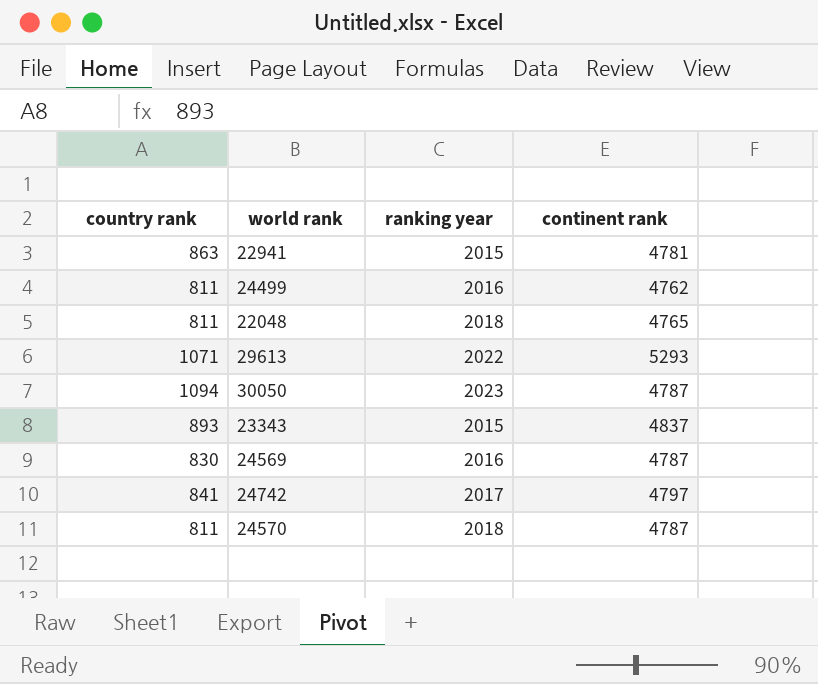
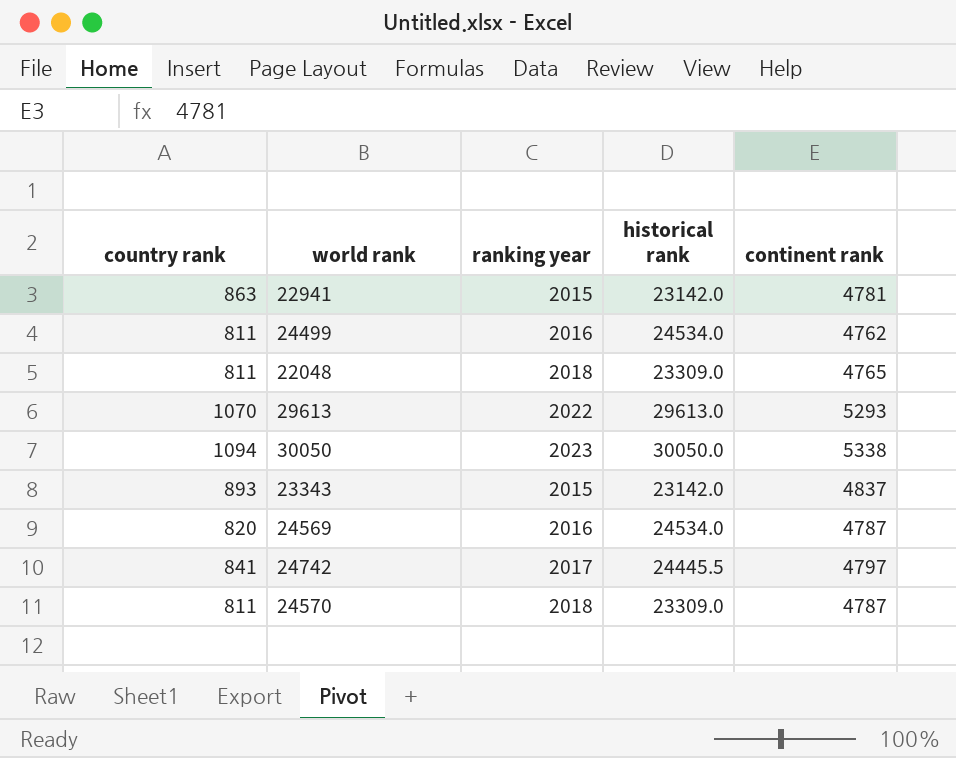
column historical rank | position: none -> 4
29613 | country rank: 1071 -> 1070
30050 | continent rank: 4787 -> 5338
24569 | country rank: 830 -> 820

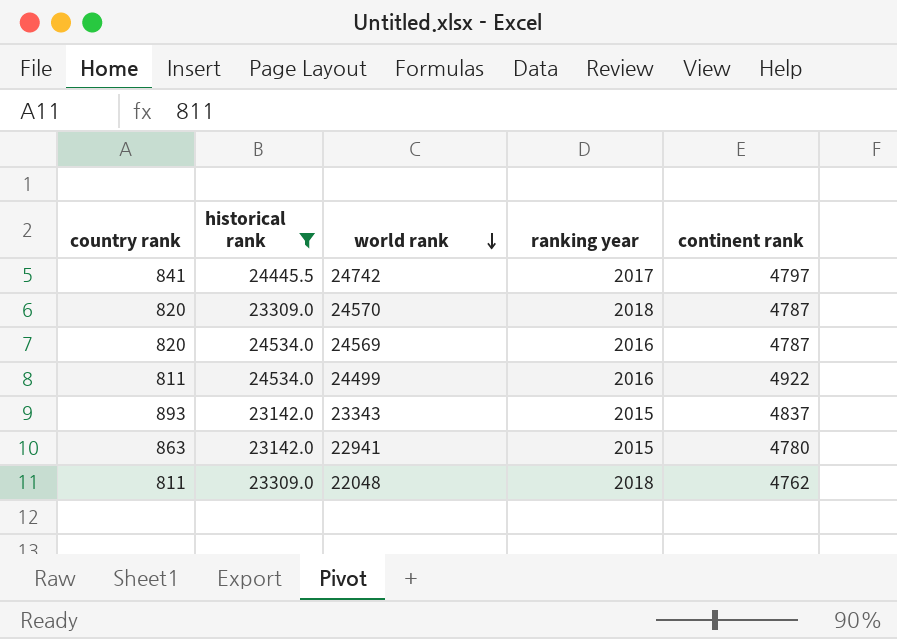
filter: none -> historical rank <= 24534.0
row order: none -> world rank descending
column historical rank | position: 4 -> 2
24570 | country rank: 811 -> 820
24499 | continent rank: 4762 -> 4922
22941 | continent rank: 4781 -> 4780
22048 | continent rank: 4765 -> 4762

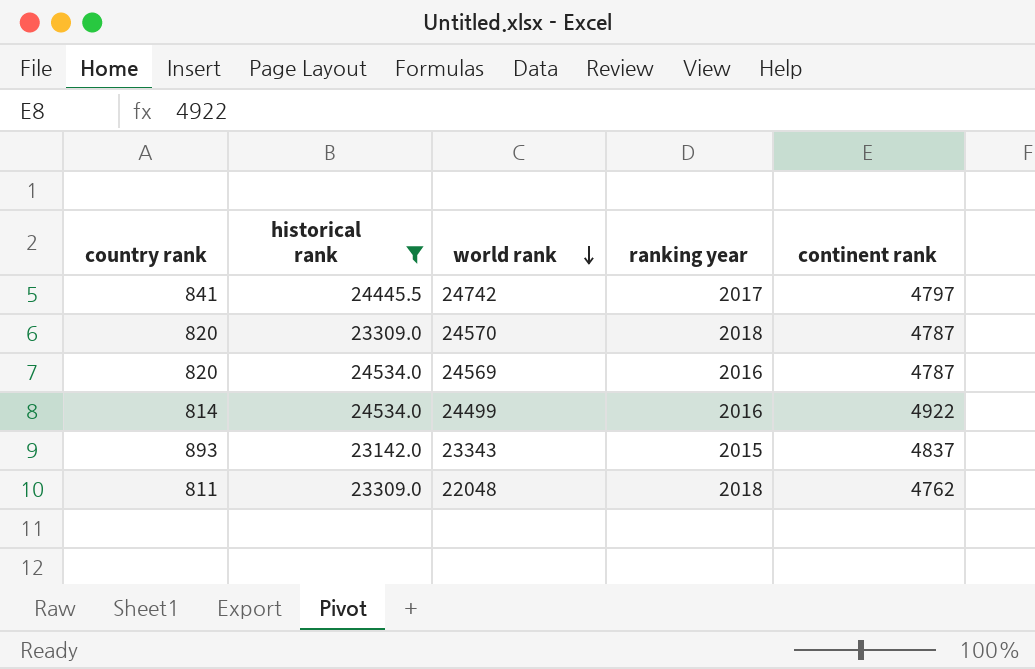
row 22941: 863 | 23142.0 | 2015 | 4780 -> none
24499 | country rank: 811 -> 814

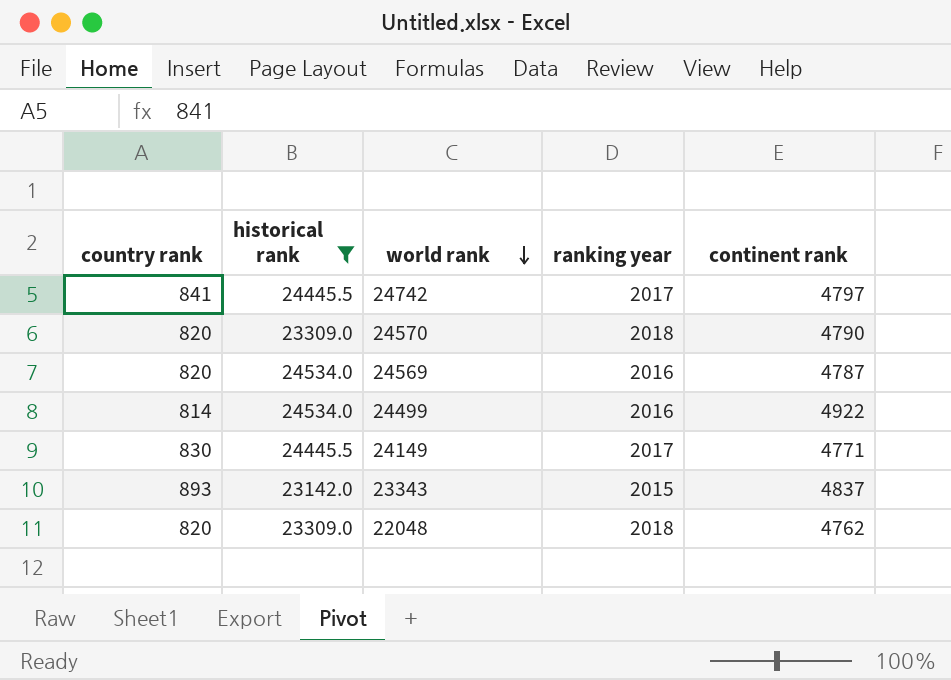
24570 | continent rank: 4787 -> 4790
row 24149: none -> 830 | 24445.5 | 2017 | 4771
22048 | country rank: 811 -> 820

